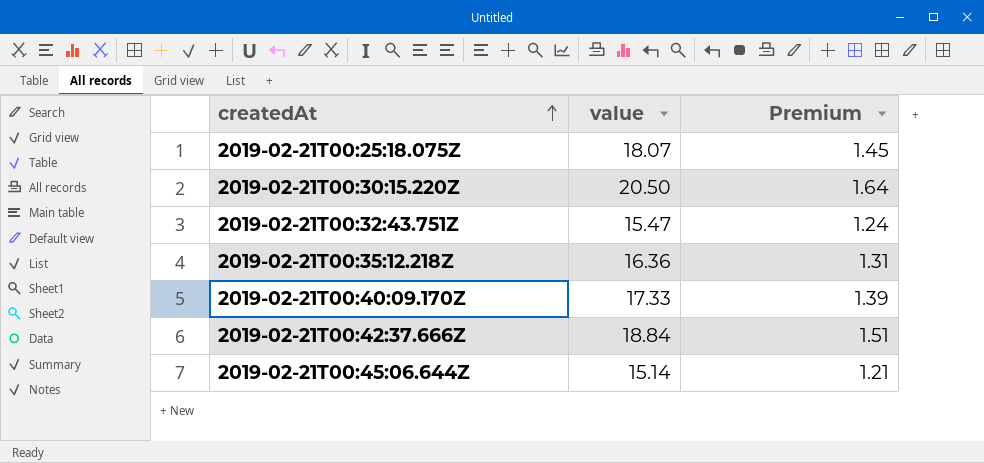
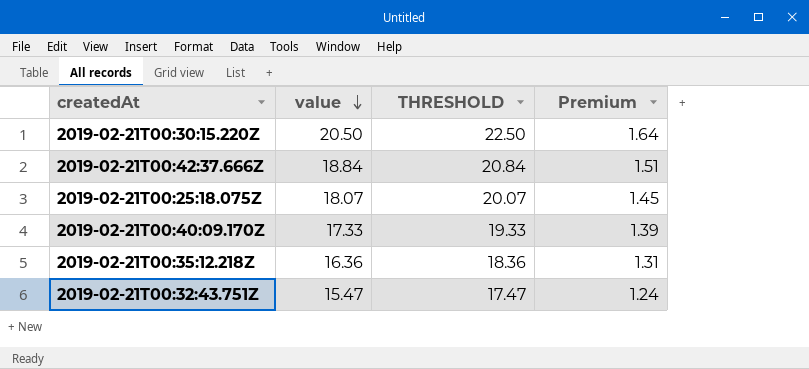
row order: createdAt ascending -> value descending
column THRESHOLD | formula: none -> [value] + 2
row 2019-02-21T00:45:06.644Z: 15.14 | 1.21 -> none

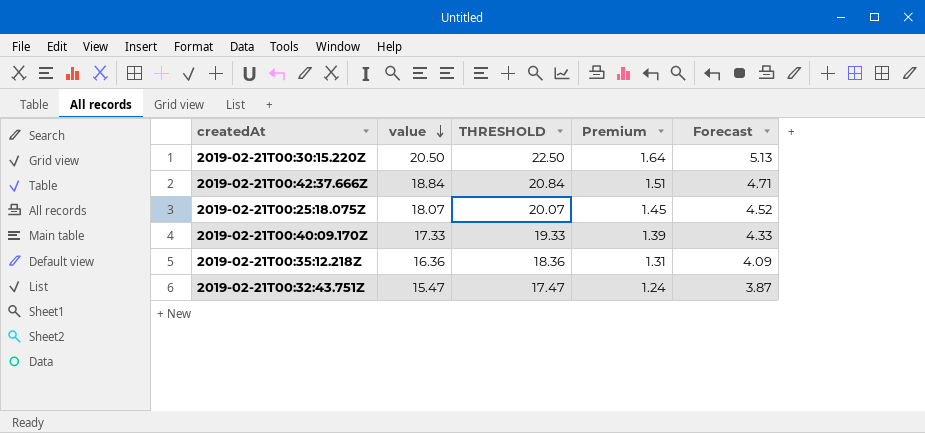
column Forecast | formula: none -> [value] * 0.25

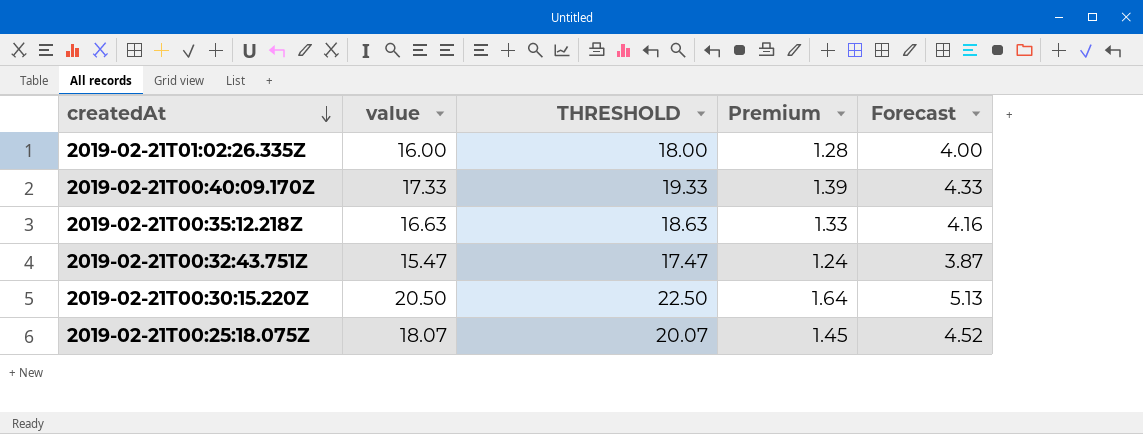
row order: value descending -> createdAt descending
row 2019-02-21T00:42:37.666Z: 18.84 | 20.84 | 1.51 | 4.71 -> none
row 2019-02-21T01:02:26.335Z: none -> 16.00 | 18.00 | 1.28 | 4.00
2019-02-21T00:35:12.218Z | value: 16.36 -> 16.63
2019-02-21T00:35:12.218Z | THRESHOLD: 18.36 -> 18.63
2019-02-21T00:35:12.218Z | Premium: 1.31 -> 1.33
2019-02-21T00:35:12.218Z | Forecast: 4.09 -> 4.16

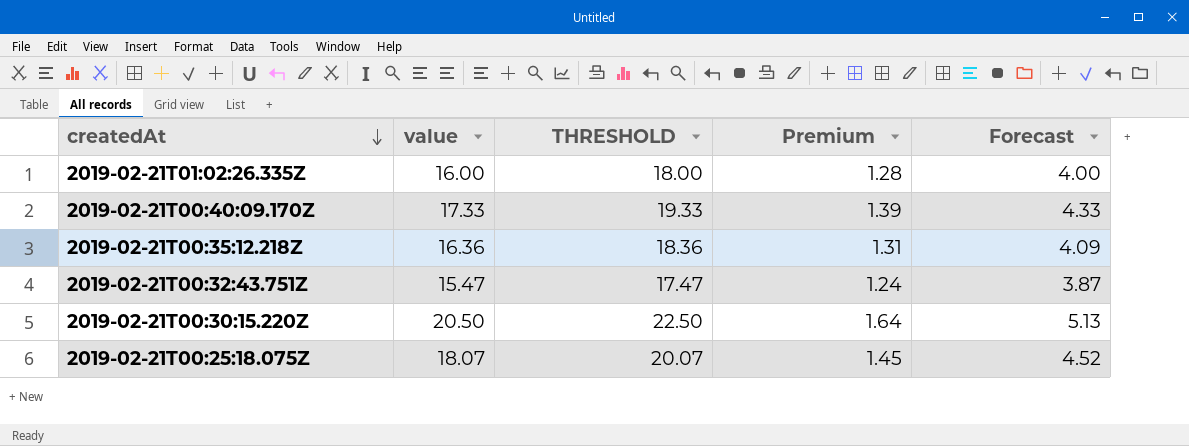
2019-02-21T00:35:12.218Z | value: 16.63 -> 16.36
2019-02-21T00:35:12.218Z | THRESHOLD: 18.63 -> 18.36
2019-02-21T00:35:12.218Z | Premium: 1.33 -> 1.31
2019-02-21T00:35:12.218Z | Forecast: 4.16 -> 4.09

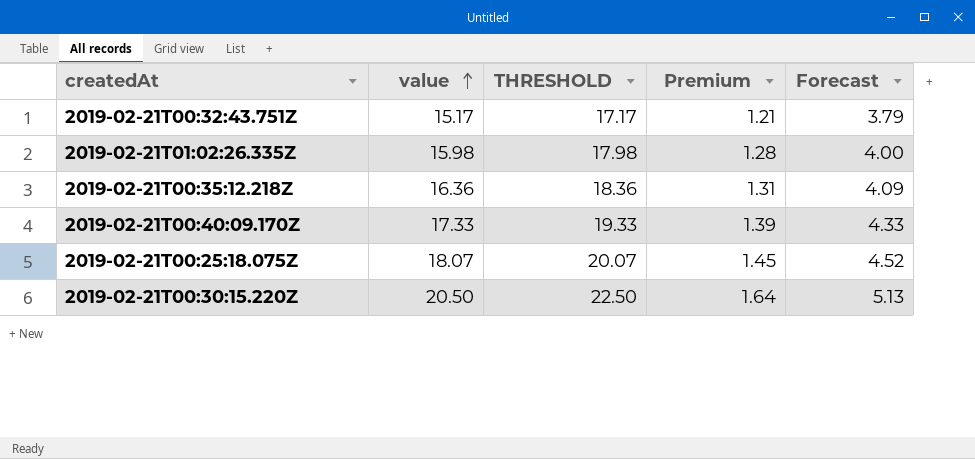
row order: createdAt descending -> value ascending
2019-02-21T00:32:43.751Z | value: 15.47 -> 15.17
2019-02-21T00:32:43.751Z | THRESHOLD: 17.47 -> 17.17
2019-02-21T00:32:43.751Z | Premium: 1.24 -> 1.21
2019-02-21T00:32:43.751Z | Forecast: 3.87 -> 3.79
2019-02-21T01:02:26.335Z | value: 16.00 -> 15.98
2019-02-21T01:02:26.335Z | THRESHOLD: 18.00 -> 17.98

